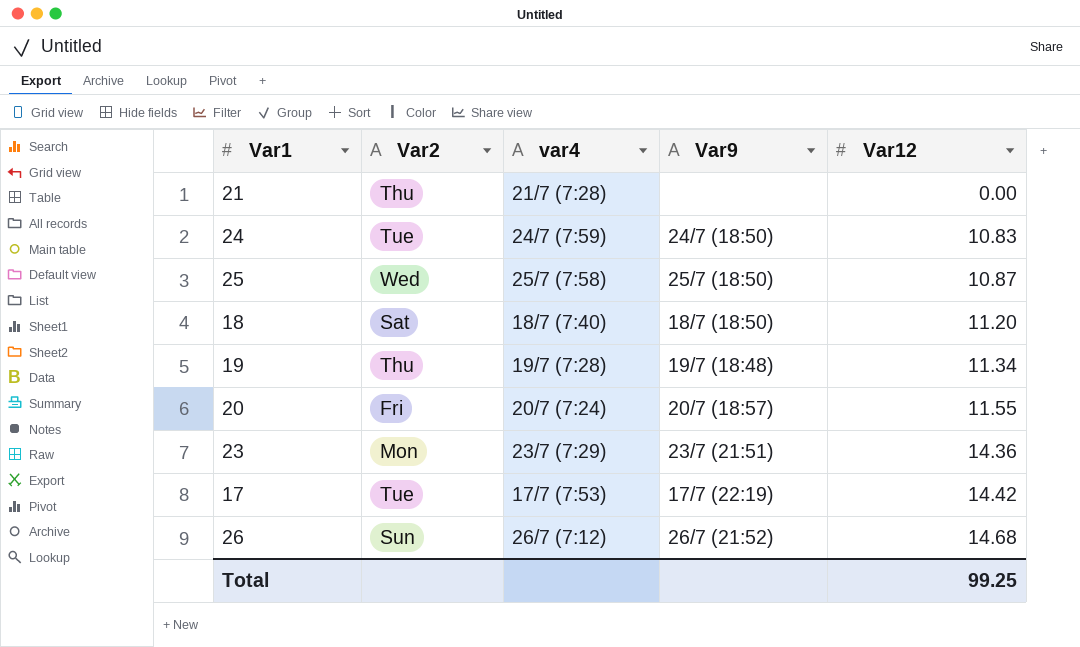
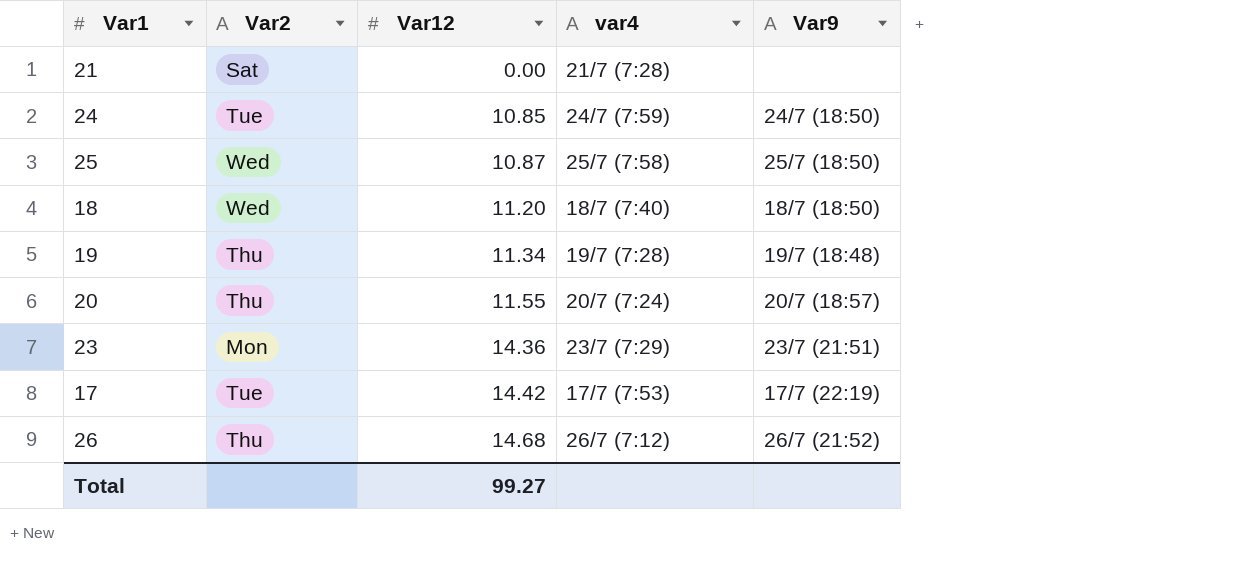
column Var12 | position: 5 -> 3
21 | Var2: Thu -> Sat
24 | Var12: 10.83 -> 10.85
18 | Var2: Sat -> Wed
20 | Var2: Fri -> Thu
26 | Var2: Sun -> Thu
Total | Var12: 99.25 -> 99.27

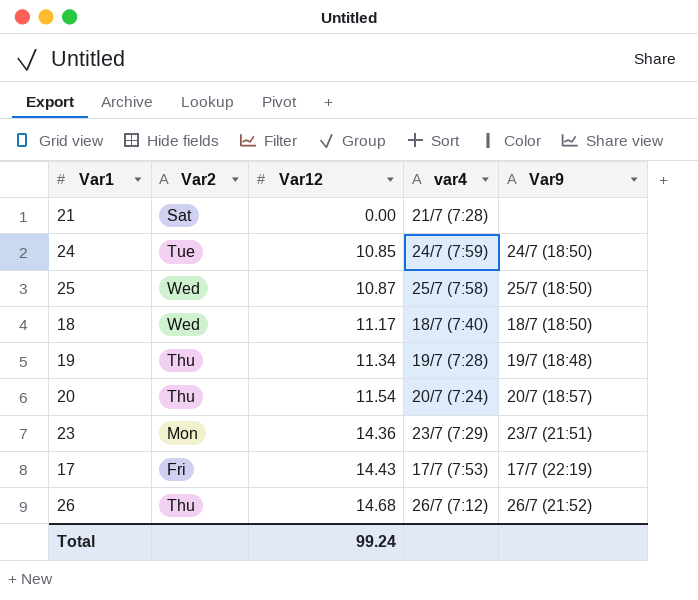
18 | Var12: 11.20 -> 11.17
20 | Var12: 11.55 -> 11.54
17 | Var2: Tue -> Fri
17 | Var12: 14.42 -> 14.43
Total | Var12: 99.27 -> 99.24

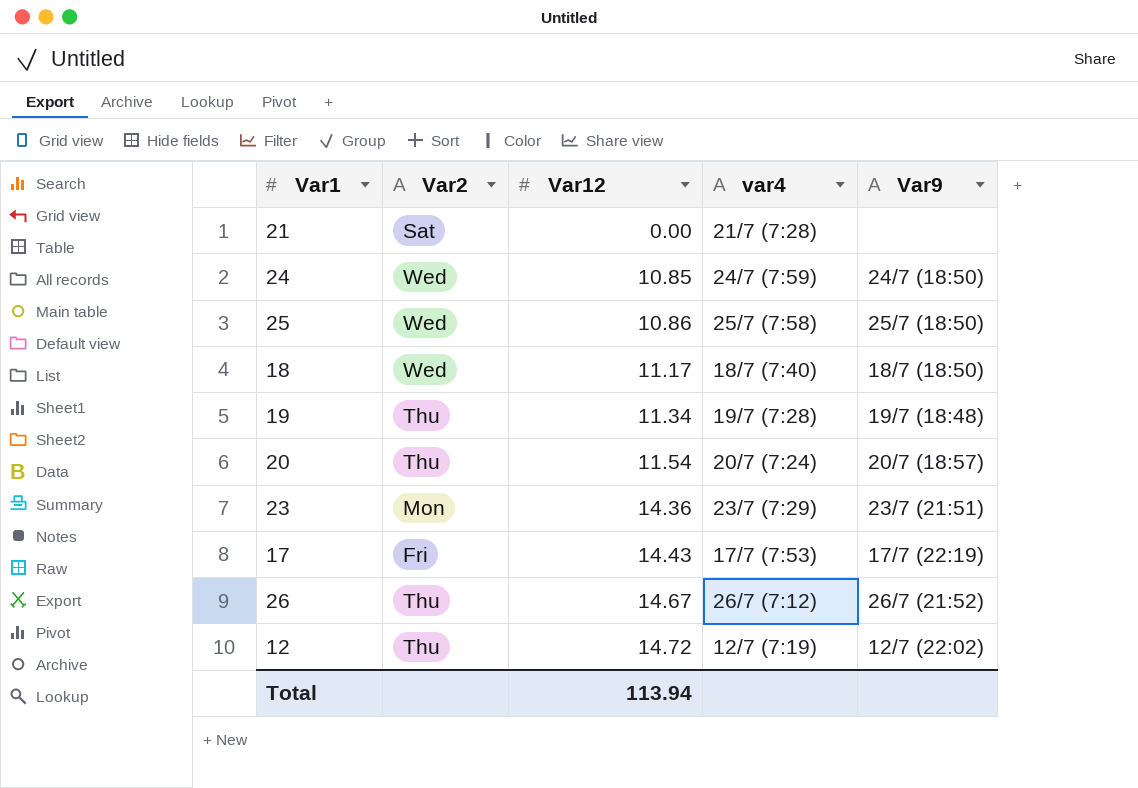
24 | Var2: Tue -> Wed
25 | Var12: 10.87 -> 10.86
26 | Var12: 14.68 -> 14.67
row 12: none -> Thu | 14.72 | 12/7 (7:19) | 12/7 (22:02)
Total | Var12: 99.24 -> 113.94

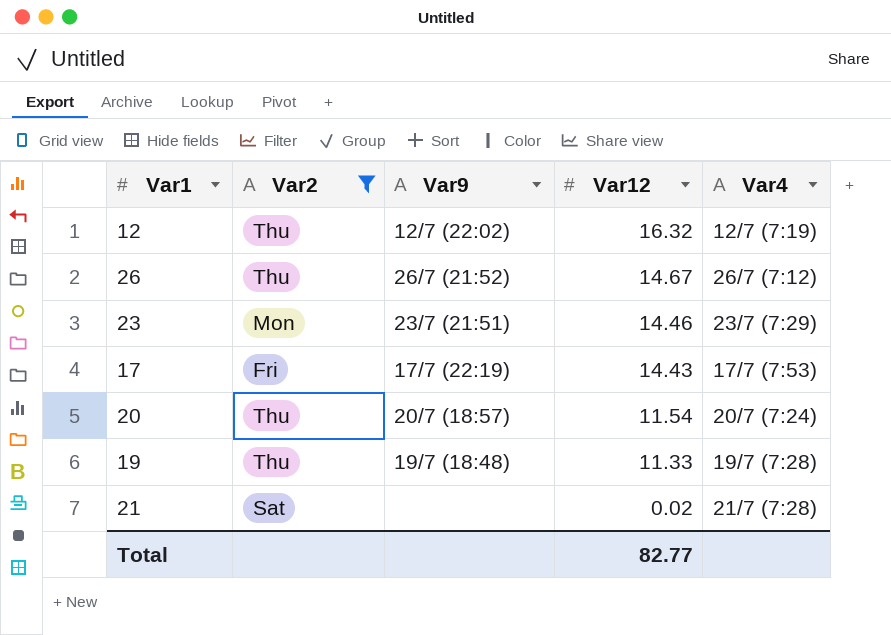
filter: none -> Var2 != Wed
row order: Var12 ascending -> Var12 descending
column Var9 | position: 5 -> 3
column name: var4 -> Var4
12 | Var12: 14.72 -> 16.32
23 | Var12: 14.36 -> 14.46
19 | Var12: 11.34 -> 11.33
21 | Var12: 0.00 -> 0.02
Total | Var12: 113.94 -> 82.77

